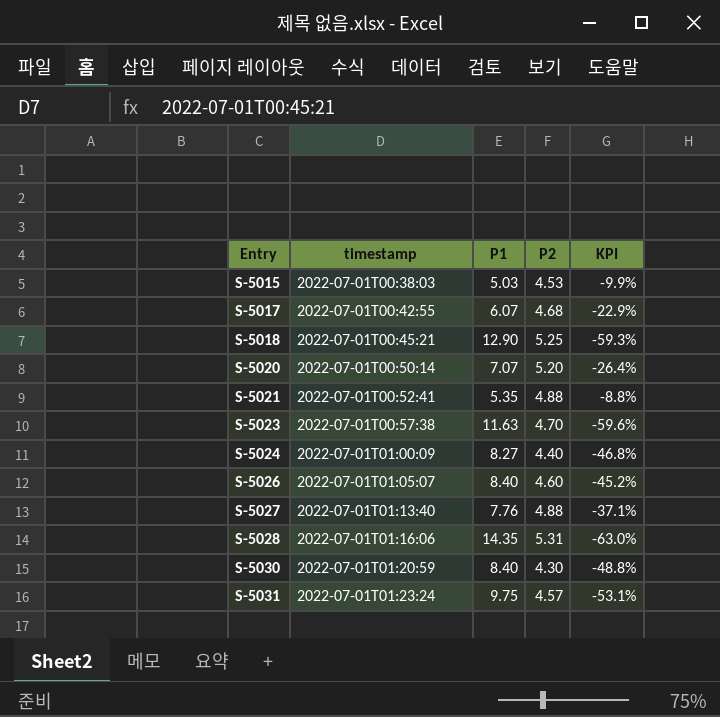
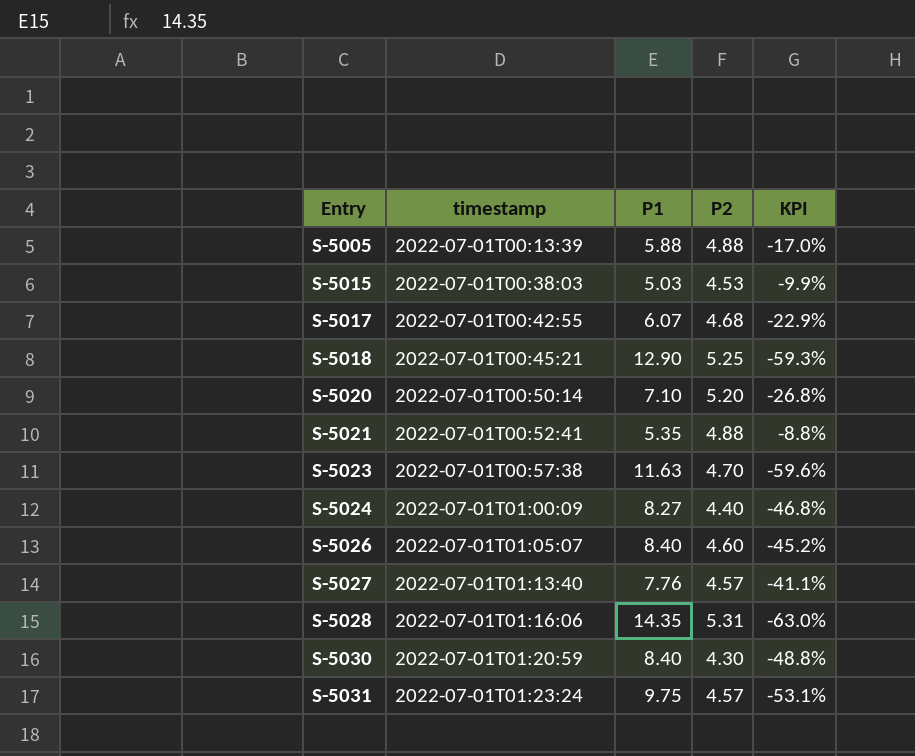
row S-5005: none -> 2022-07-01T00:13:39 | 5.88 | 4.88 | -17.0%
S-5020 | P1: 7.07 -> 7.10
S-5020 | KPI: -26.4% -> -26.8%
S-5027 | P2: 4.88 -> 4.57
S-5027 | KPI: -37.1% -> -41.1%

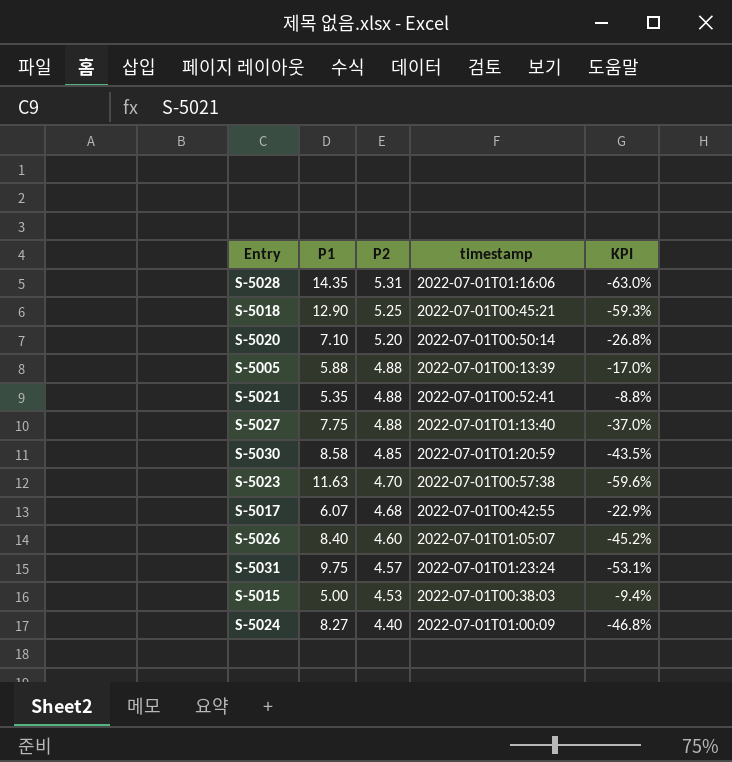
row order: Entry ascending -> P2 descending
column timestamp | position: 2 -> 4
S-5027 | P1: 7.76 -> 7.75
S-5027 | P2: 4.57 -> 4.88
S-5027 | KPI: -41.1% -> -37.0%
S-5030 | P1: 8.40 -> 8.58
S-5030 | P2: 4.30 -> 4.85
S-5030 | KPI: -48.8% -> -43.5%
S-5015 | P1: 5.03 -> 5.00
S-5015 | KPI: -9.9% -> -9.4%

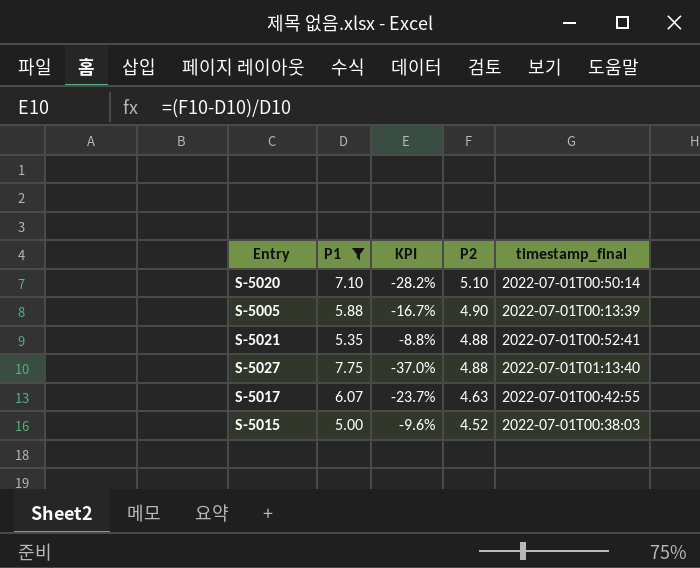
filter: none -> P1 <= 7.75
column KPI | position: 5 -> 3
column name: timestamp -> timestamp_final
S-5020 | KPI: -26.8% -> -28.2%
S-5020 | P2: 5.20 -> 5.10
S-5005 | KPI: -17.0% -> -16.7%
S-5005 | P2: 4.88 -> 4.90
S-5017 | KPI: -22.9% -> -23.7%
S-5017 | P2: 4.68 -> 4.63
S-5015 | KPI: -9.4% -> -9.6%
S-5015 | P2: 4.53 -> 4.52

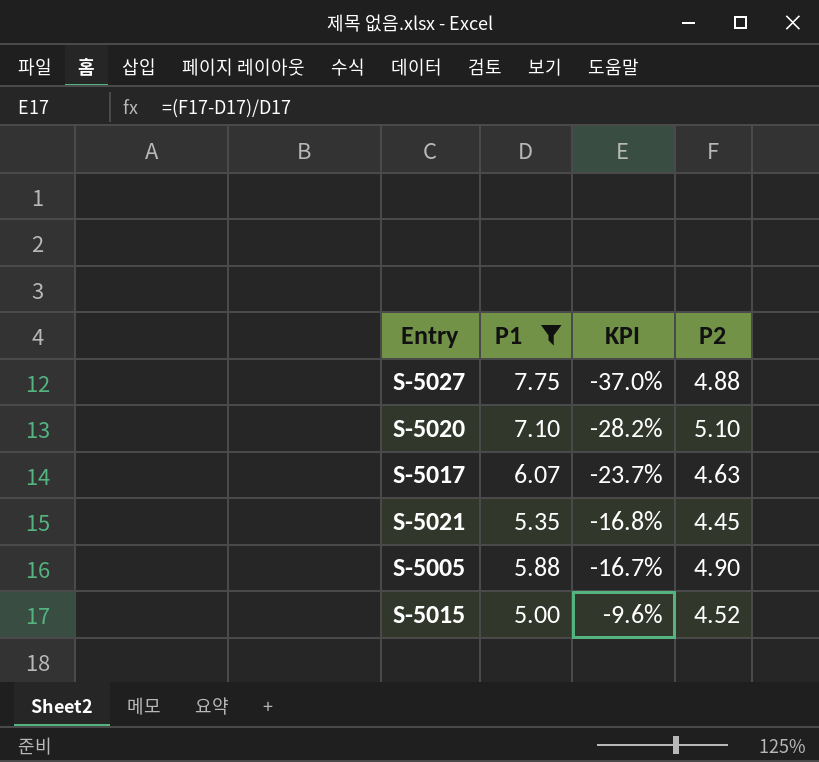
row order: P2 descending -> KPI ascending
column timestamp_final | position: 5 -> none
S-5021 | KPI: -8.8% -> -16.8%
S-5021 | P2: 4.88 -> 4.45

